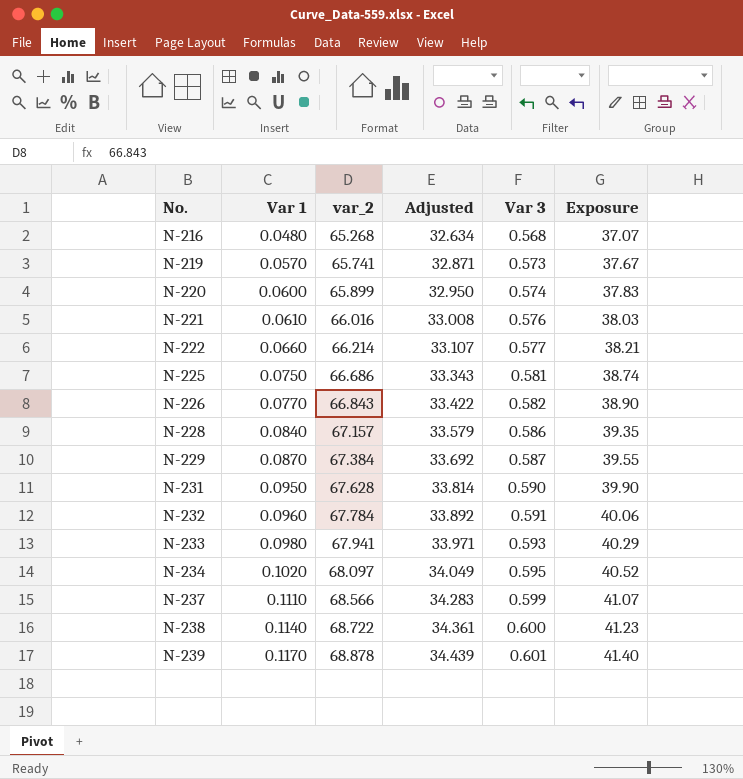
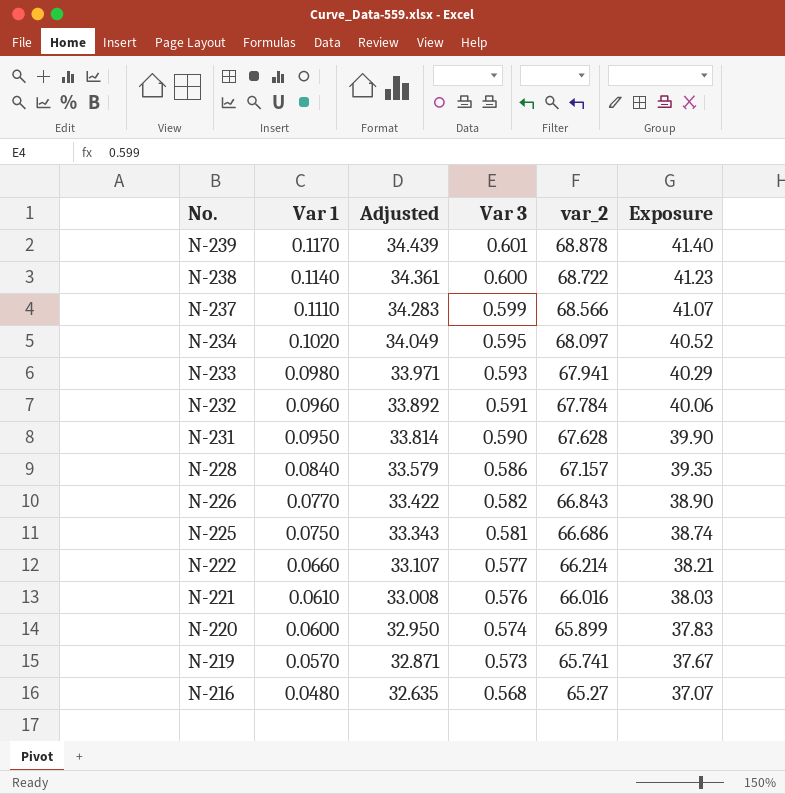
row order: No. ascending -> No. descending
column var_2 | position: 3 -> 5
row N-229: 0.0870 | 67.384 | 33.692 | 0.587 | 39.55 -> none
N-216 | Adjusted: 32.634 -> 32.635
N-216 | var_2: 65.268 -> 65.27

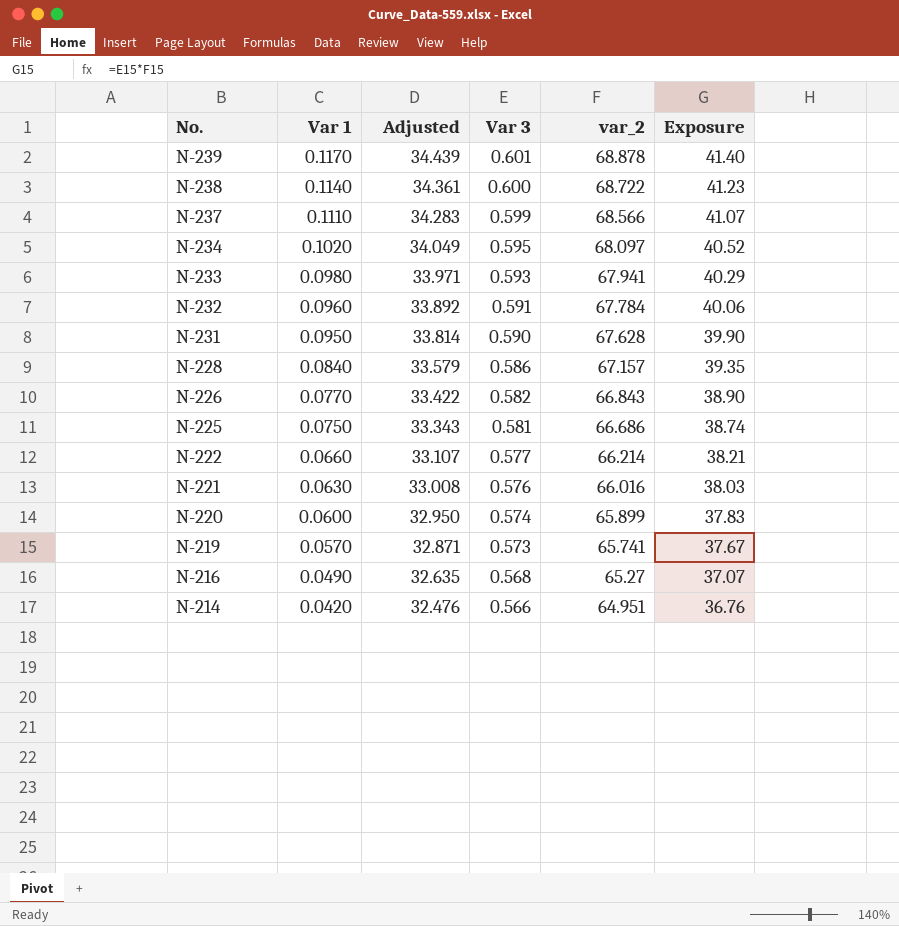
N-221 | Var 1: 0.0610 -> 0.0630
N-216 | Var 1: 0.0480 -> 0.0490
row N-214: none -> 0.0420 | 32.476 | 0.566 | 64.951 | 36.76

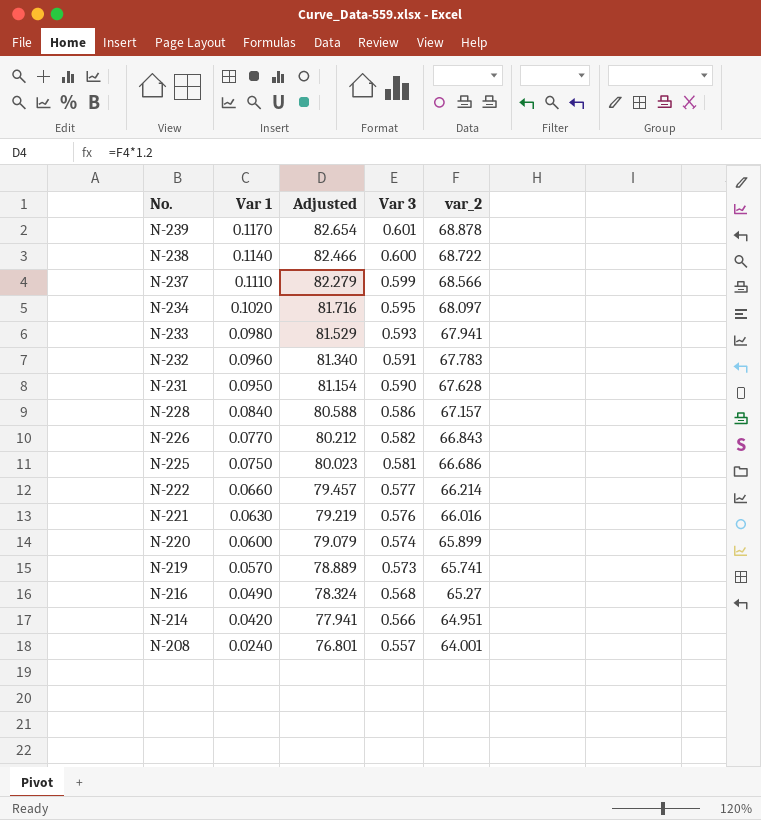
column Exposure | formula: [Var 3] * [var_2] -> none
column Adjusted | formula: [var_2] * 0.5 -> [var_2] * 1.2
N-232 | var_2: 67.784 -> 67.783
row N-208: none -> 0.0240 | 76.801 | 0.557 | 64.001

